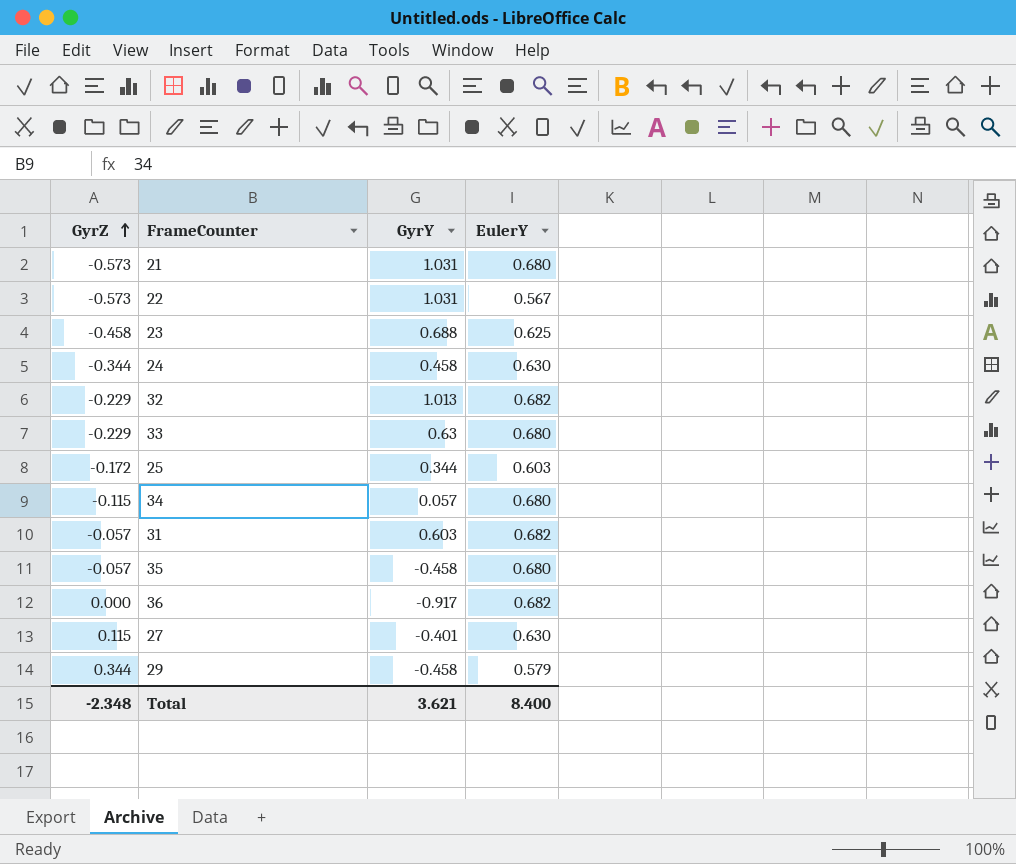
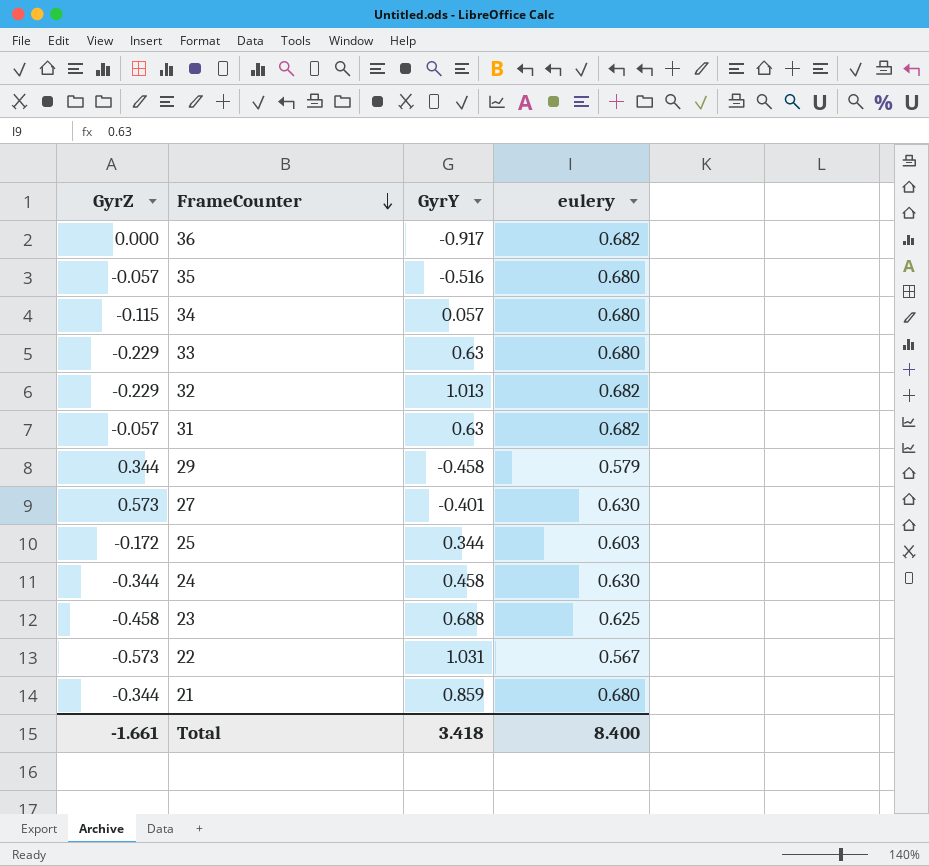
row order: GyrZ ascending -> FrameCounter descending
column name: EulerY -> eulery
35 | GyrY: -0.458 -> -0.516
31 | GyrY: 0.603 -> 0.63
27 | GyrZ: 0.115 -> 0.573
21 | GyrZ: -0.573 -> -0.344
21 | GyrY: 1.031 -> 0.859
Total | GyrZ: -2.348 -> -1.661
Total | GyrY: 3.621 -> 3.418

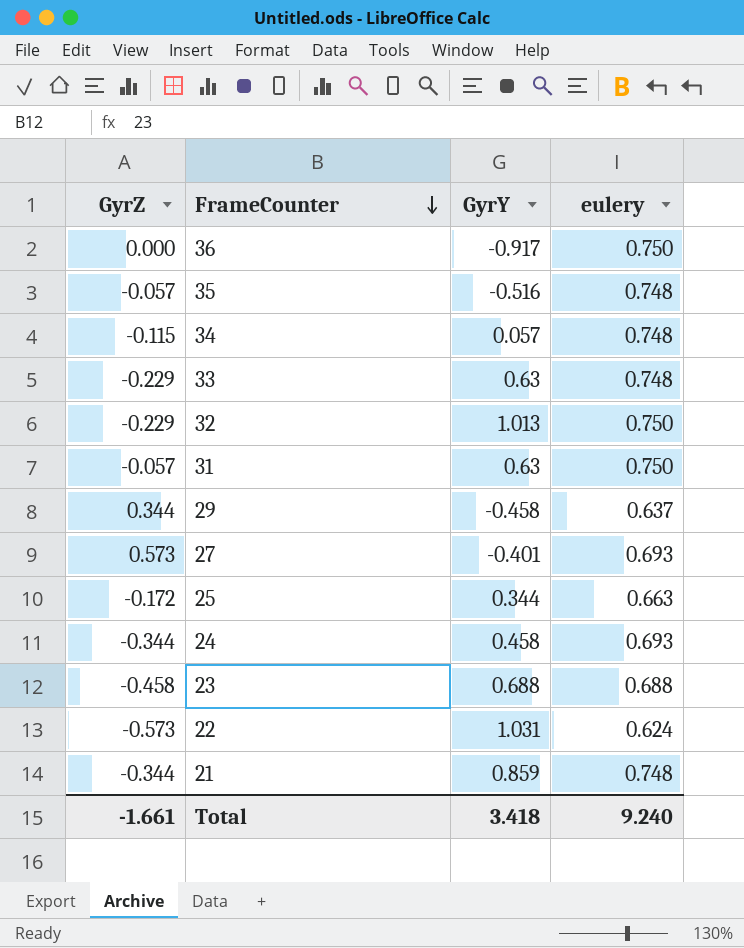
36 | eulery: 0.682 -> 0.750
35 | eulery: 0.680 -> 0.748
34 | eulery: 0.680 -> 0.748
33 | eulery: 0.680 -> 0.748
32 | eulery: 0.682 -> 0.750
31 | eulery: 0.682 -> 0.750
29 | eulery: 0.579 -> 0.637
27 | eulery: 0.630 -> 0.693
25 | eulery: 0.603 -> 0.663
24 | eulery: 0.630 -> 0.693
23 | eulery: 0.625 -> 0.688
22 | eulery: 0.567 -> 0.624
21 | eulery: 0.680 -> 0.748
Total | eulery: 8.400 -> 9.240

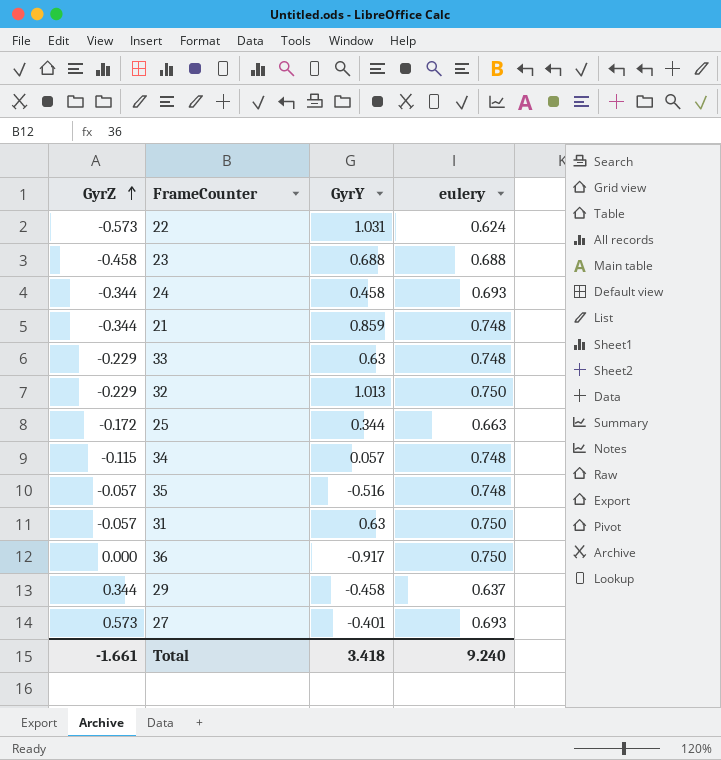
row order: FrameCounter descending -> GyrZ ascending

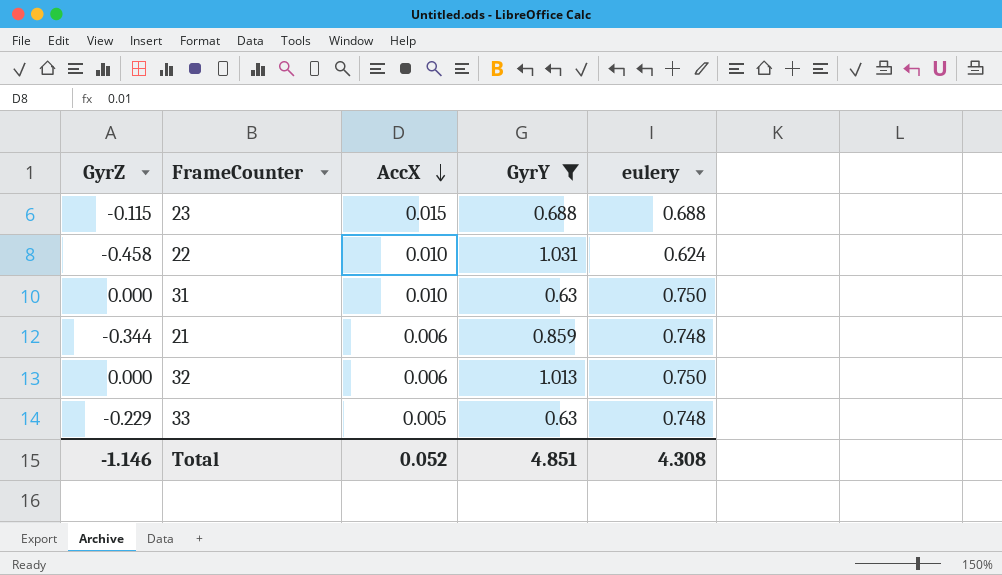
filter: none -> GyrY >= 0.63
row order: GyrZ ascending -> AccX descending
column AccX | position: none -> 3
23 | GyrZ: -0.458 -> -0.115
22 | GyrZ: -0.573 -> -0.458
31 | GyrZ: -0.057 -> 0.000
32 | GyrZ: -0.229 -> 0.000
Total | GyrZ: -1.661 -> -1.146
Total | GyrY: 3.418 -> 4.851
Total | eulery: 9.240 -> 4.308

